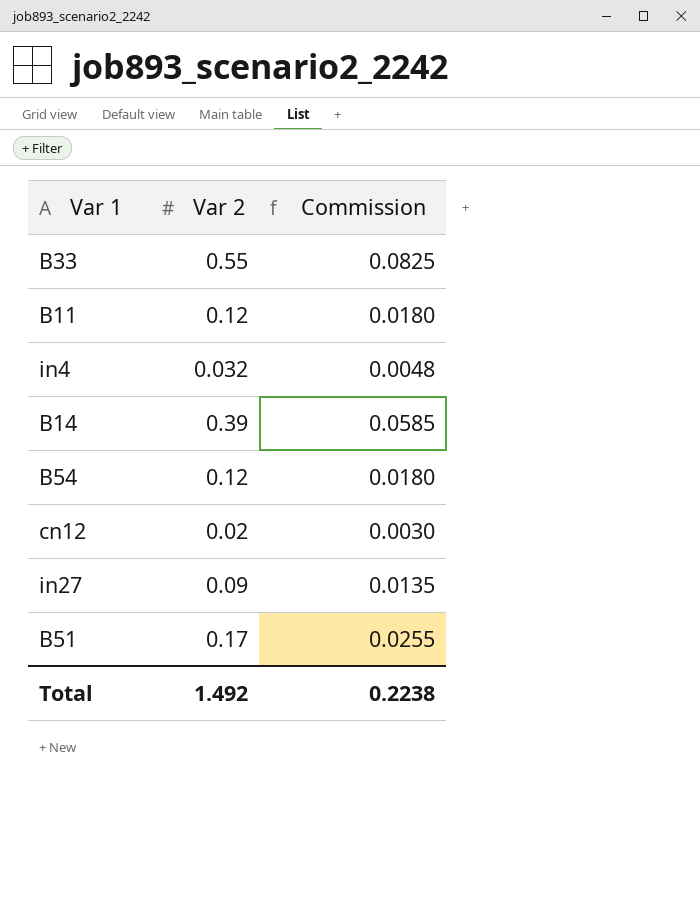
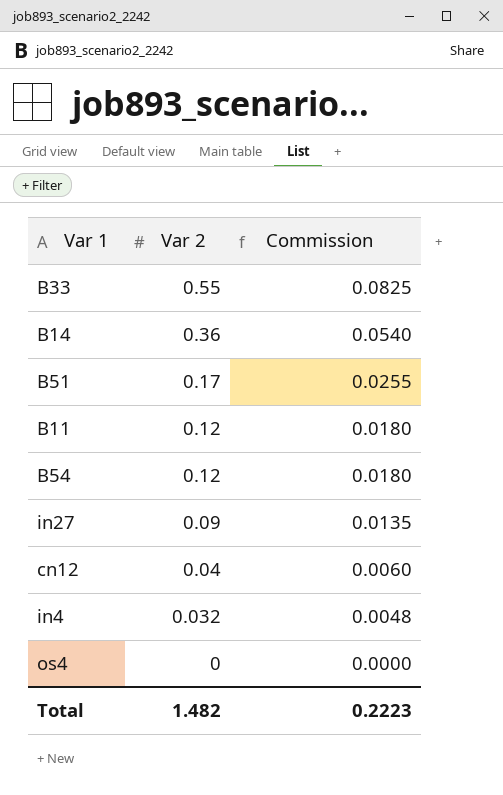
row order: none -> Var 2 descending
B14 | Var 2: 0.39 -> 0.36
B14 | Commission: 0.0585 -> 0.0540
cn12 | Var 2: 0.02 -> 0.04
cn12 | Commission: 0.0030 -> 0.0060
row os4: none -> 0 | 0.0000
Total | Var 2: 1.492 -> 1.482
Total | Commission: 0.2238 -> 0.2223

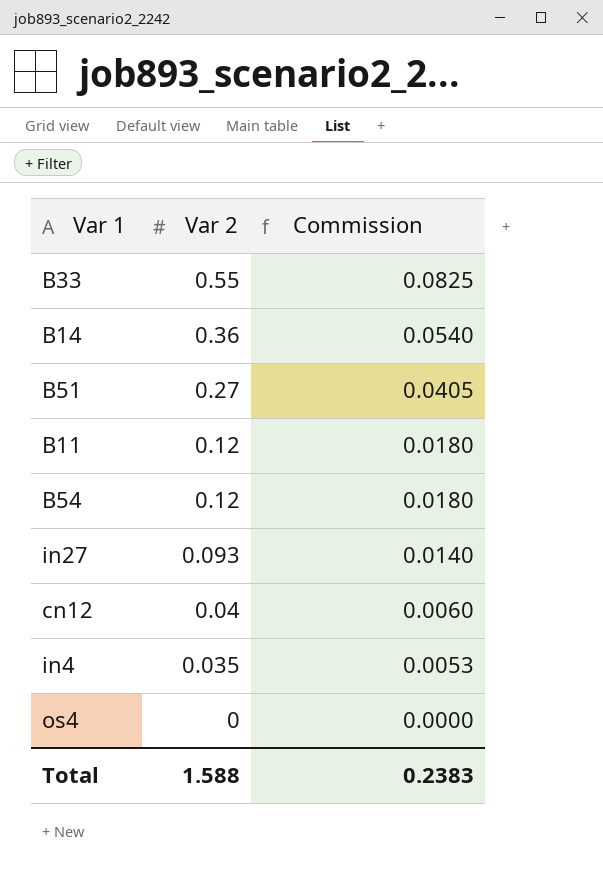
B51 | Var 2: 0.17 -> 0.27
B51 | Commission: 0.0255 -> 0.0405
in27 | Var 2: 0.09 -> 0.093
in27 | Commission: 0.0135 -> 0.0140
in4 | Var 2: 0.032 -> 0.035
in4 | Commission: 0.0048 -> 0.0053
Total | Var 2: 1.482 -> 1.588
Total | Commission: 0.2223 -> 0.2383

